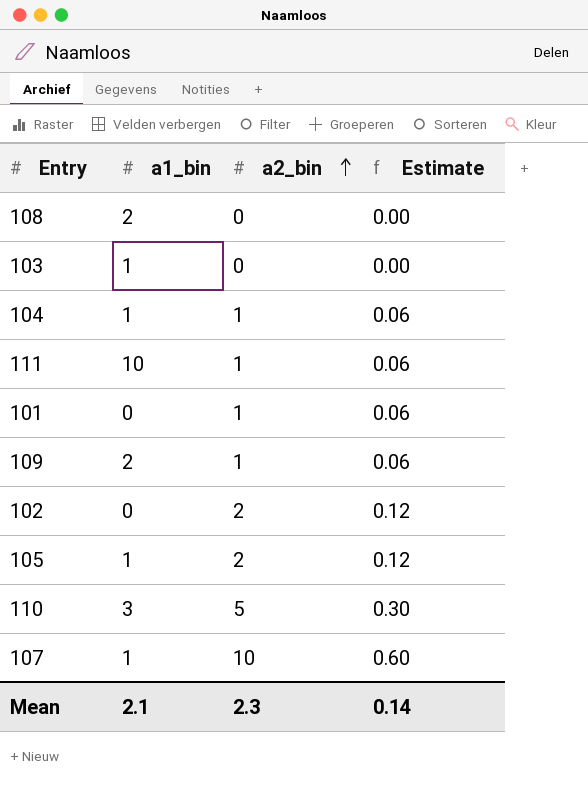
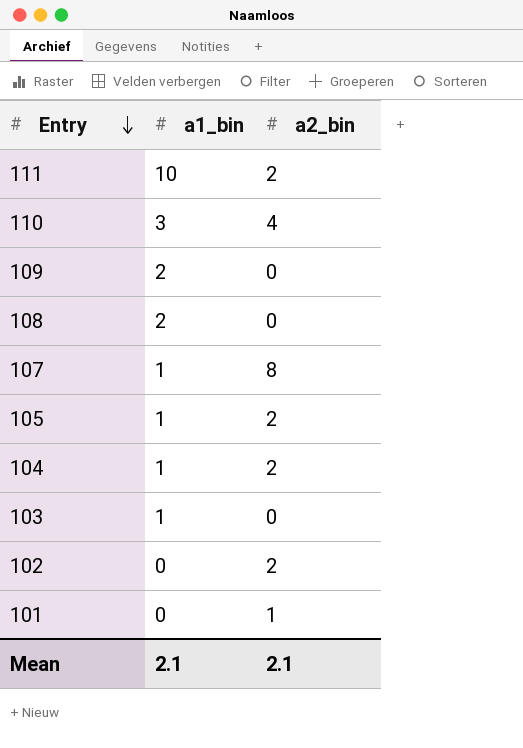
row order: a2_bin ascending -> Entry descending
column Estimate | formula: [a2_bin] * 0.06 -> none
111 | a2_bin: 1 -> 2
110 | a2_bin: 5 -> 4
109 | a2_bin: 1 -> 0
107 | a2_bin: 10 -> 8
104 | a2_bin: 1 -> 2
Mean | a2_bin: 2.3 -> 2.1

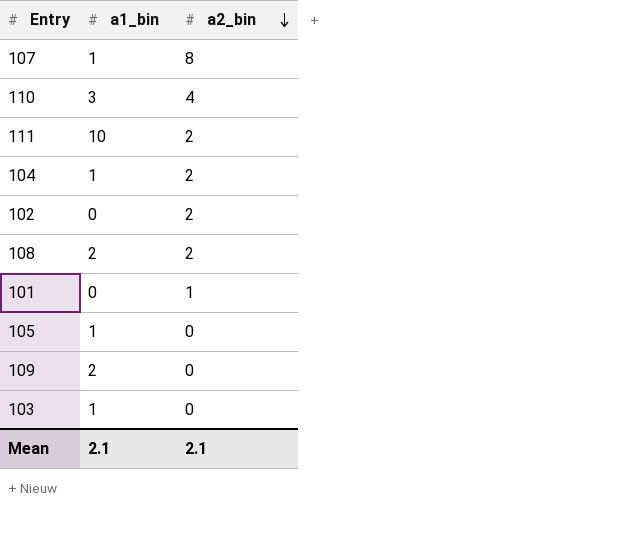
row order: Entry descending -> a2_bin descending
108 | a2_bin: 0 -> 2
105 | a2_bin: 2 -> 0

